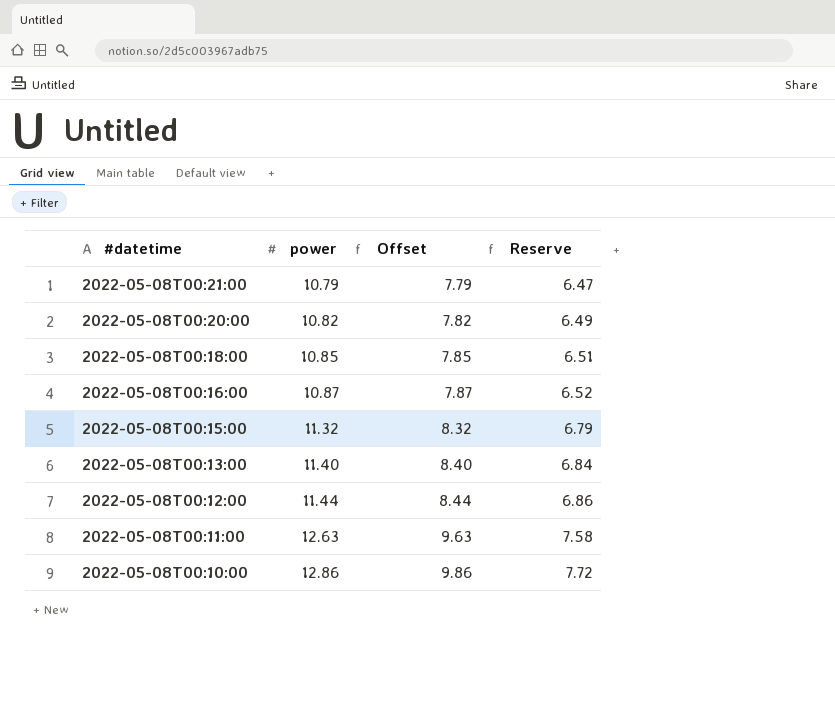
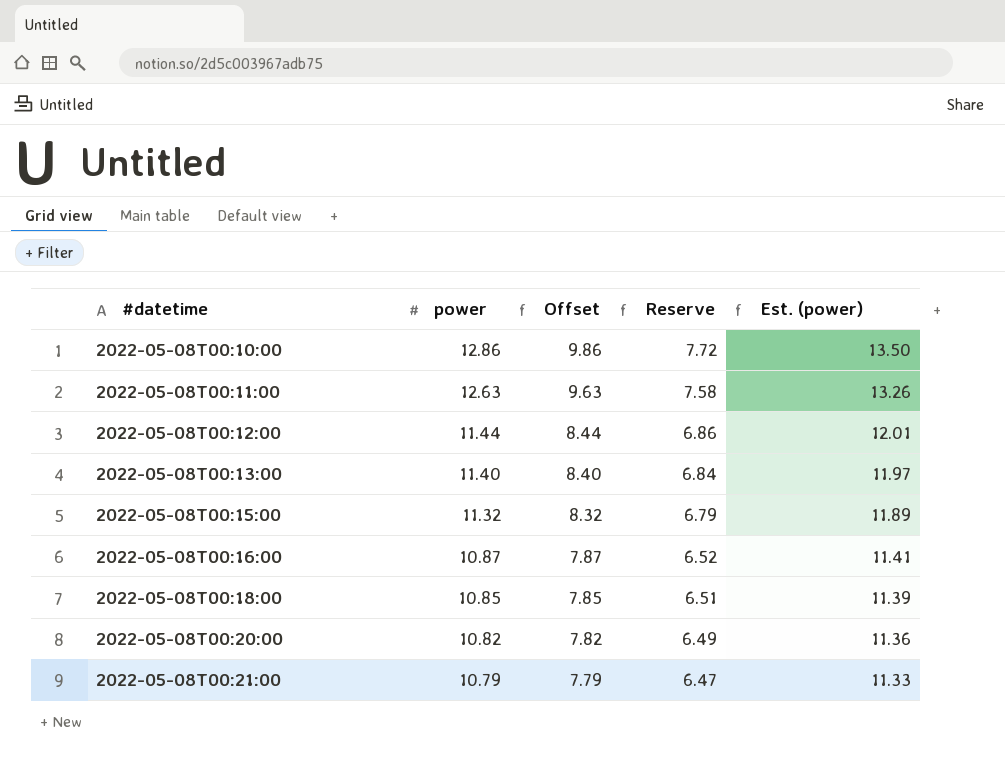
row order: #datetime descending -> #datetime ascending
column Est. (power) | formula: none -> [power] * 1.05

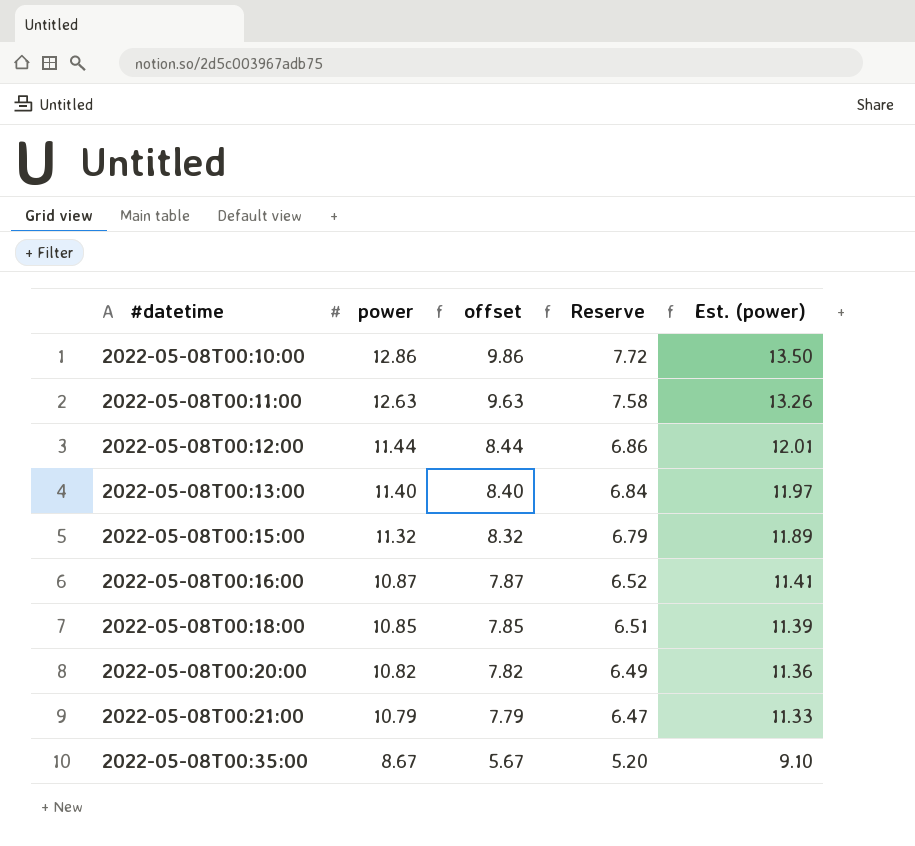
column name: Offset -> offset
row 2022-05-08T00:35:00: none -> 8.67 | 5.67 | 5.20 | 9.10

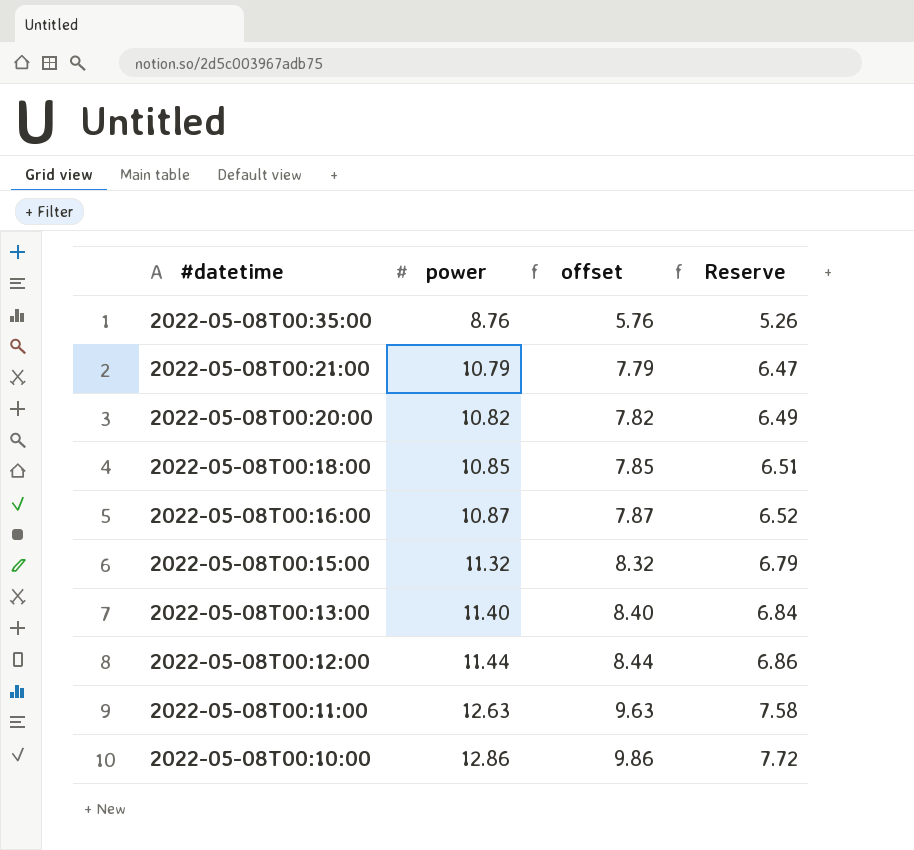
row order: #datetime ascending -> #datetime descending
column Est. (power) | formula: [power] * 1.05 -> none
2022-05-08T00:35:00 | power: 8.67 -> 8.76
2022-05-08T00:35:00 | offset: 5.67 -> 5.76
2022-05-08T00:35:00 | Reserve: 5.20 -> 5.26

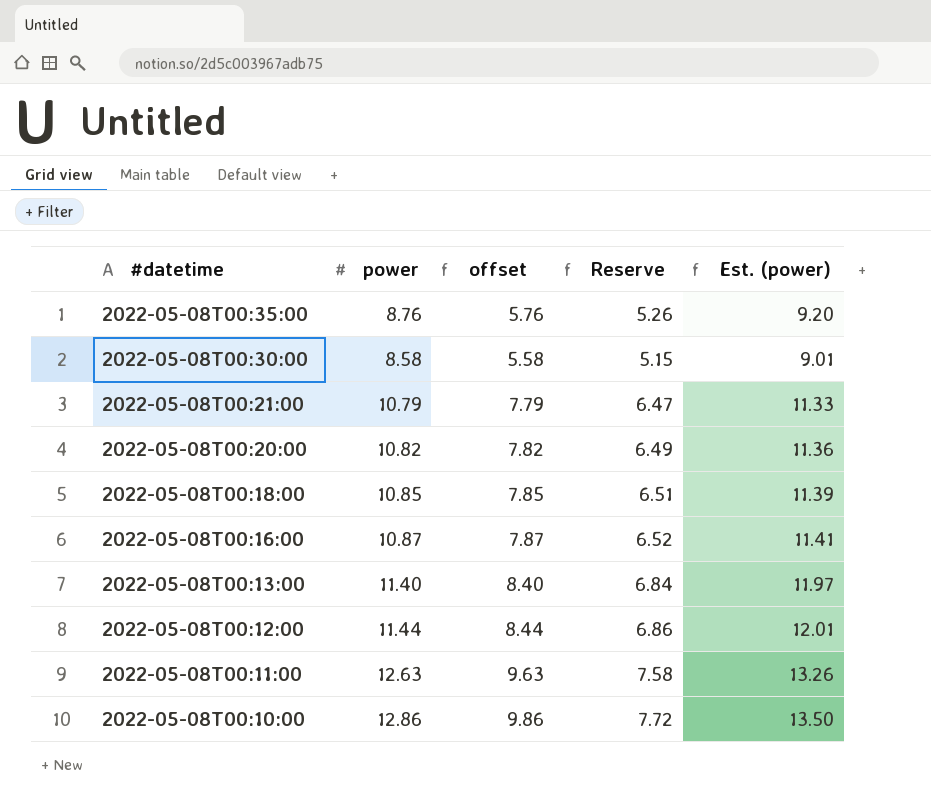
column Est. (power) | formula: none -> [power] * 1.05
row 2022-05-08T00:15:00: 11.32 | 8.32 | 6.79 -> none
row 2022-05-08T00:30:00: none -> 8.58 | 5.58 | 5.15 | 9.01

